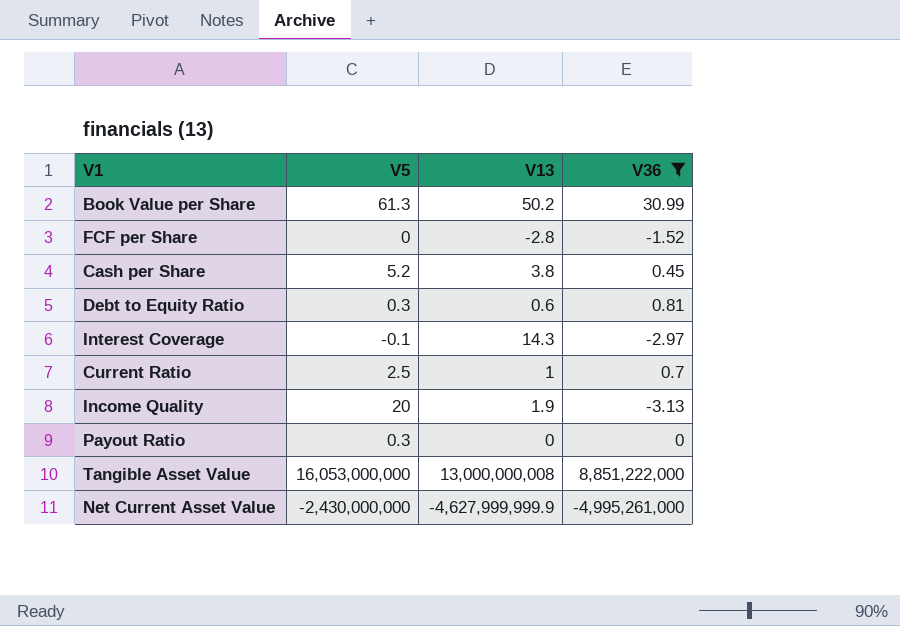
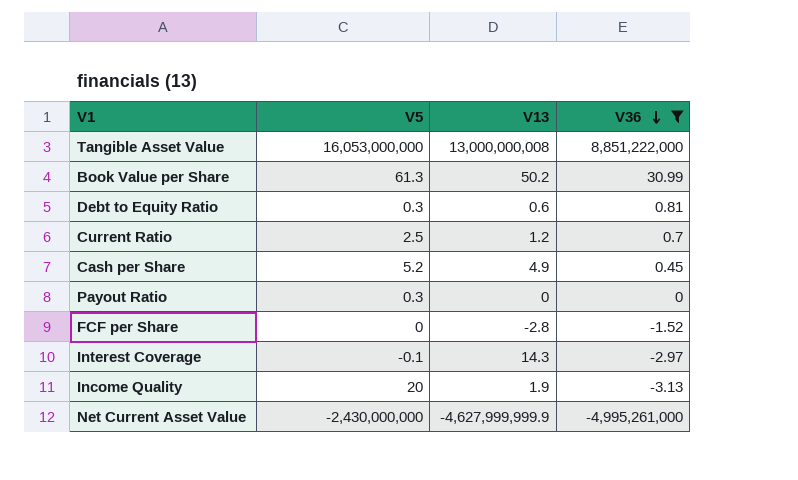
row order: none -> V36 descending
Current Ratio | V13: 1 -> 1.2
Cash per Share | V13: 3.8 -> 4.9

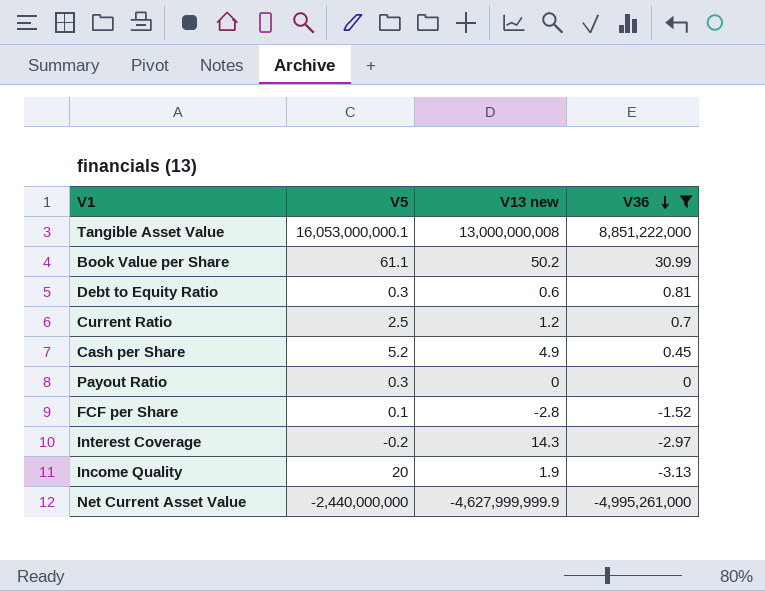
column name: V13 -> V13 new
Tangible Asset Value | V5: 16,053,000,000 -> 16,053,000,000.1
Book Value per Share | V5: 61.3 -> 61.1
FCF per Share | V5: 0 -> 0.1
Interest Coverage | V5: -0.1 -> -0.2
Net Current Asset Value | V5: -2,430,000,000 -> -2,440,000,000

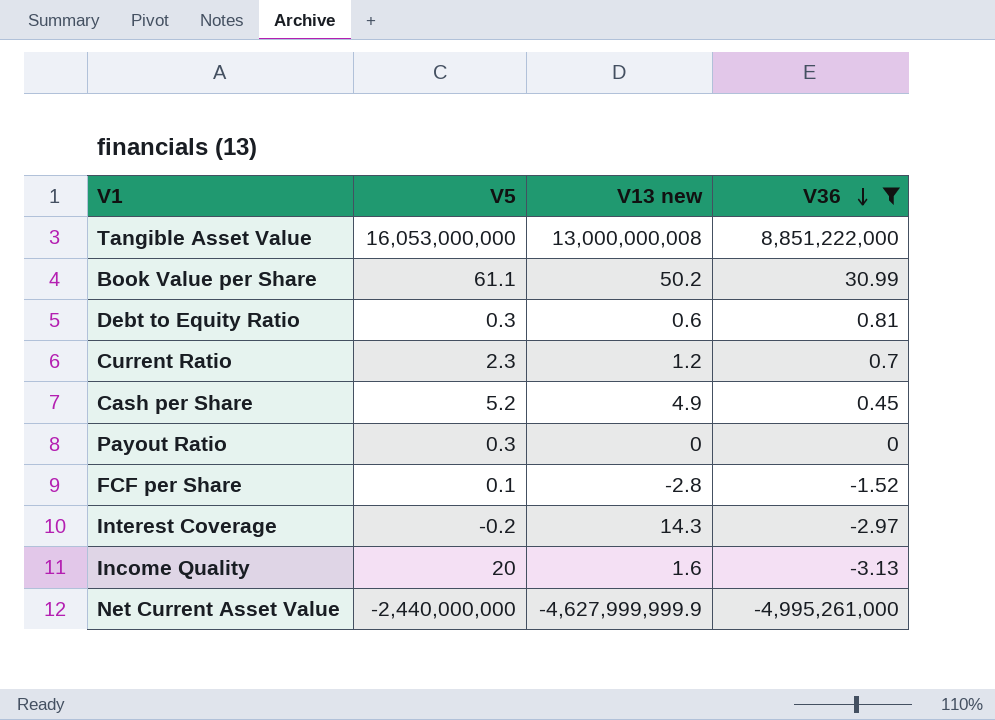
Tangible Asset Value | V5: 16,053,000,000.1 -> 16,053,000,000
Current Ratio | V5: 2.5 -> 2.3
Income Quality | V13 new: 1.9 -> 1.6

